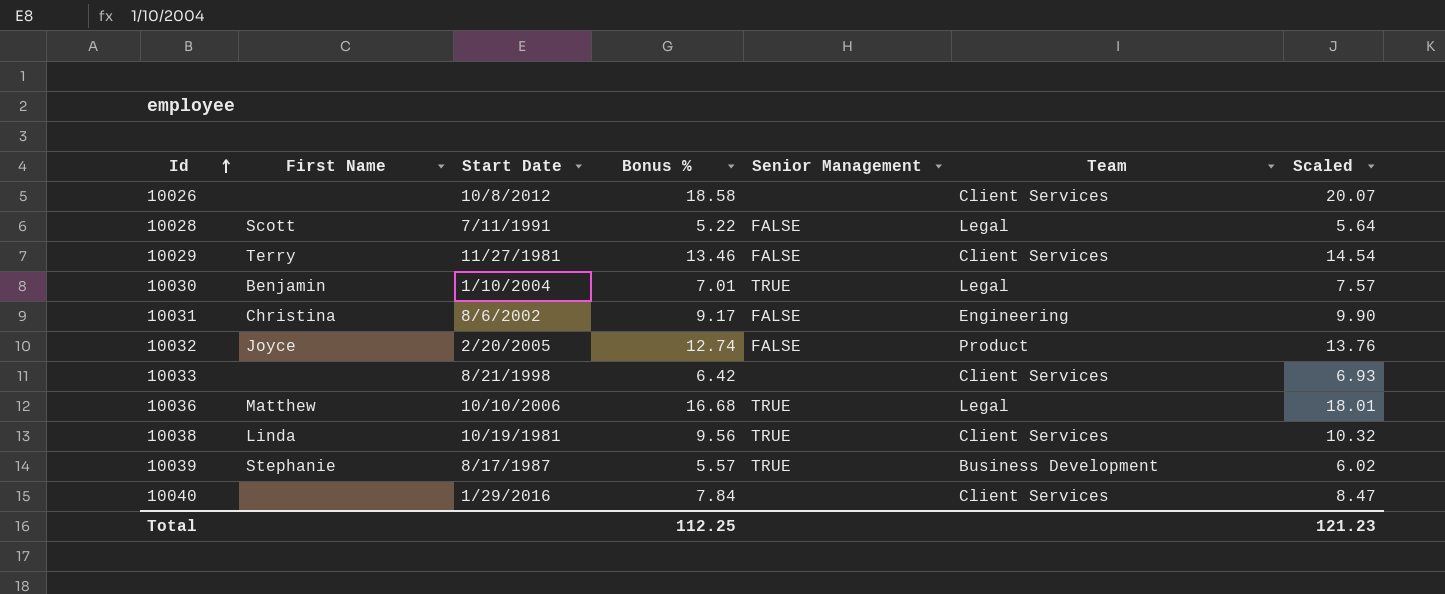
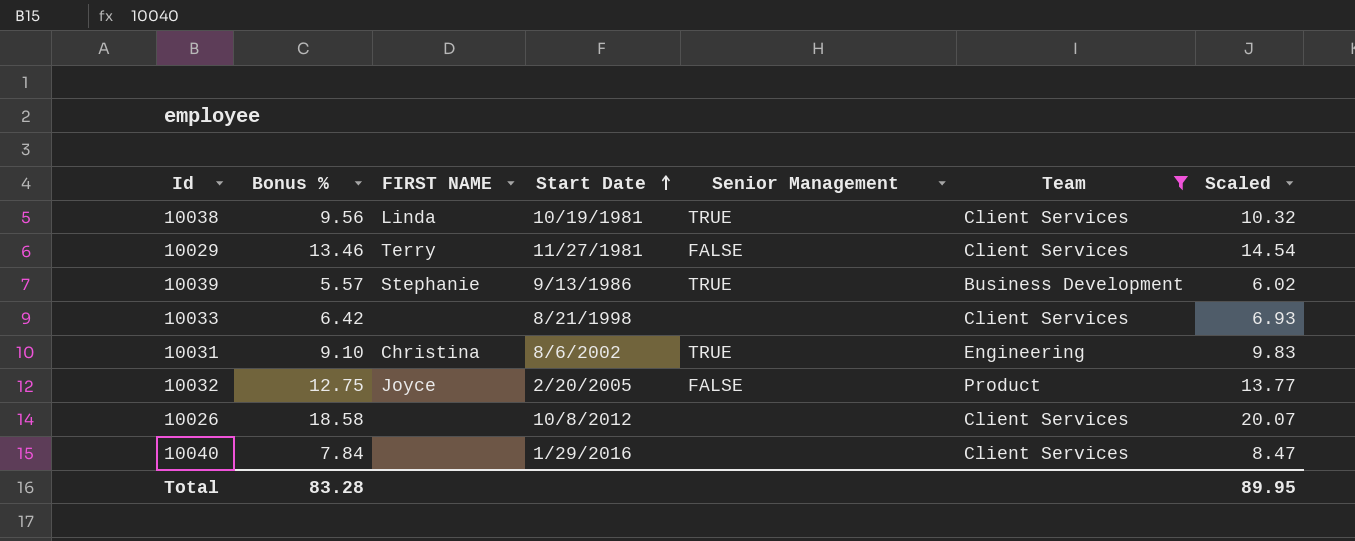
filter: none -> Team != Legal
row order: Id ascending -> Start Date ascending
column Bonus % | position: 4 -> 2
column name: First Name -> FIRST NAME
10039 | Start Date: 8/17/1987 -> 9/13/1986
10031 | Bonus %: 9.17 -> 9.10
10031 | Senior Management: FALSE -> TRUE
10031 | Scaled: 9.90 -> 9.83
10032 | Bonus %: 12.74 -> 12.75
10032 | Scaled: 13.76 -> 13.77
Total | Bonus %: 112.25 -> 83.28
Total | Scaled: 121.23 -> 89.95

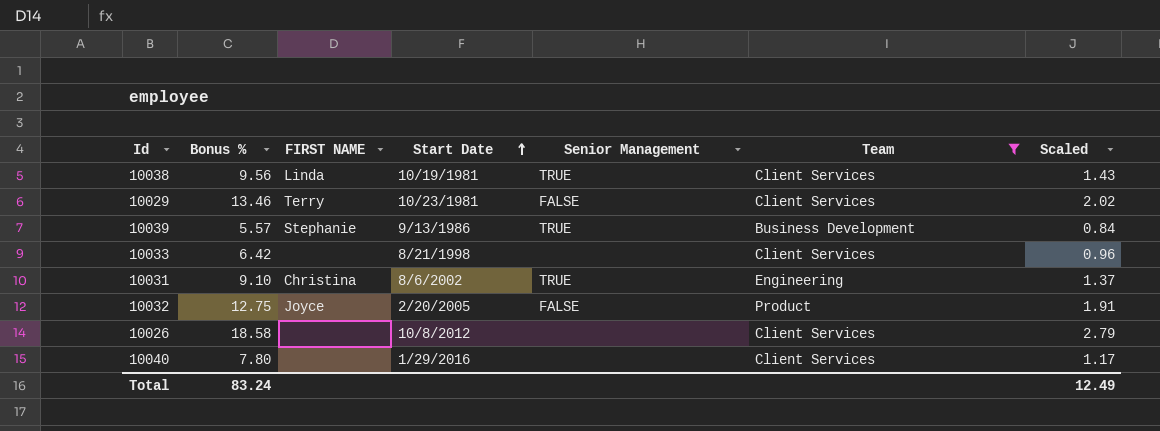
column Scaled | formula: [Bonus %] * 1.08 -> [Bonus %] * 0.15
10029 | Start Date: 11/27/1981 -> 10/23/1981
10040 | Bonus %: 7.84 -> 7.80
Total | Bonus %: 83.28 -> 83.24
Total | Scaled: 89.95 -> 12.49

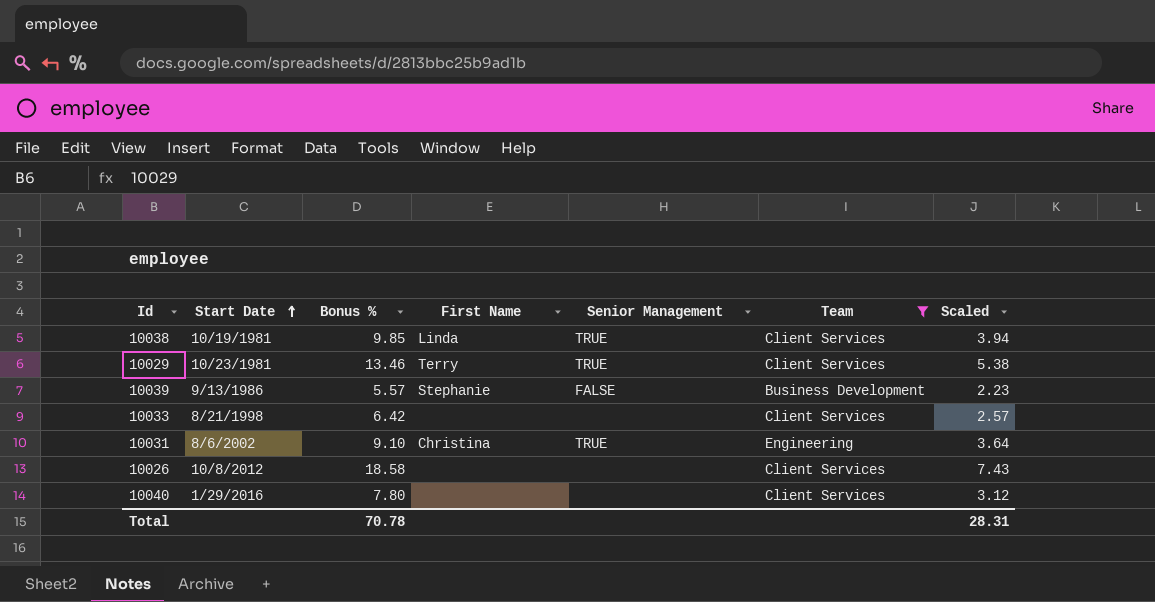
column Start Date | position: 4 -> 2
column name: FIRST NAME -> First Name
column Scaled | formula: [Bonus %] * 0.15 -> [Bonus %] * 0.4
row 10032: 12.75 | Joyce | 2/20/2005 | FALSE | Product | 1.91 -> none
10038 | Bonus %: 9.56 -> 9.85
10029 | Senior Management: FALSE -> TRUE
10039 | Senior Management: TRUE -> FALSE
Total | Bonus %: 83.24 -> 70.78
Total | Scaled: 12.49 -> 28.31

